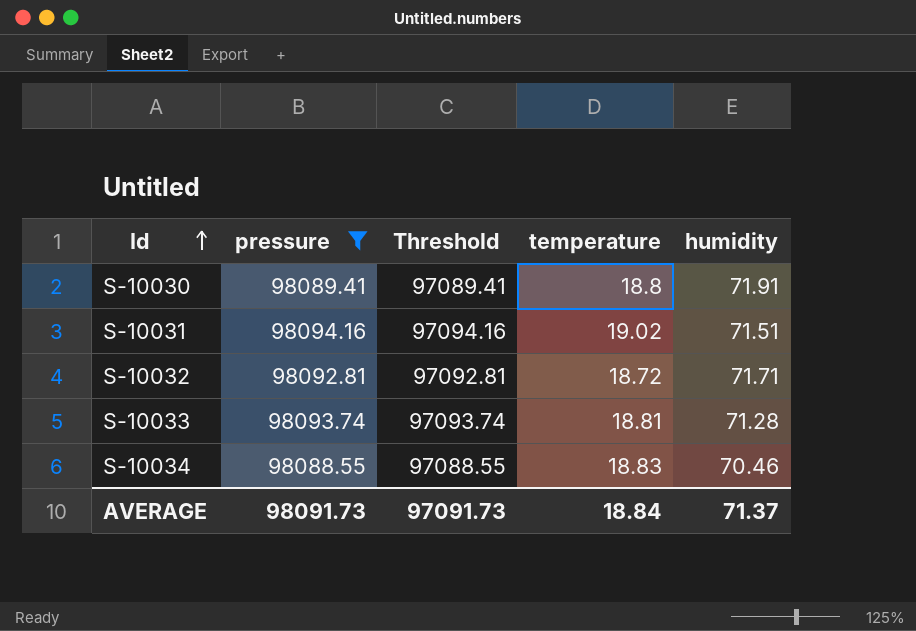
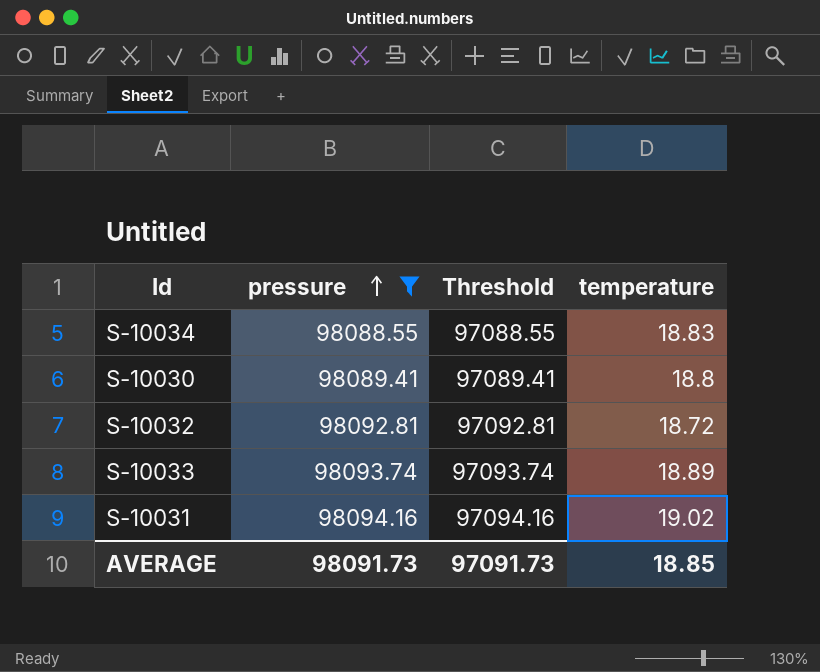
row order: Id ascending -> pressure ascending
column humidity | position: 5 -> none
S-10033 | temperature: 18.81 -> 18.89
AVERAGE | temperature: 18.84 -> 18.85

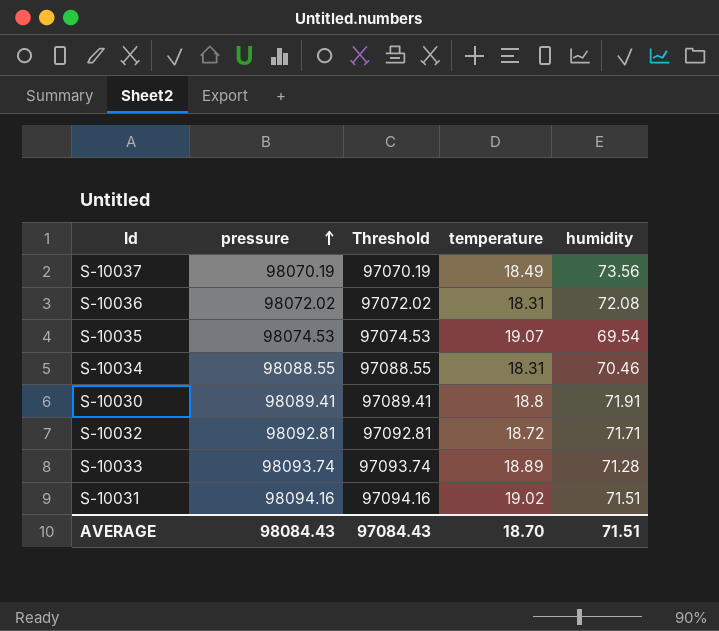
filter: pressure >= 98088.55 -> none
column humidity | position: none -> 5
S-10034 | temperature: 18.83 -> 18.31
AVERAGE | pressure: 98091.73 -> 98084.43
AVERAGE | Threshold: 97091.73 -> 97084.43
AVERAGE | temperature: 18.85 -> 18.70

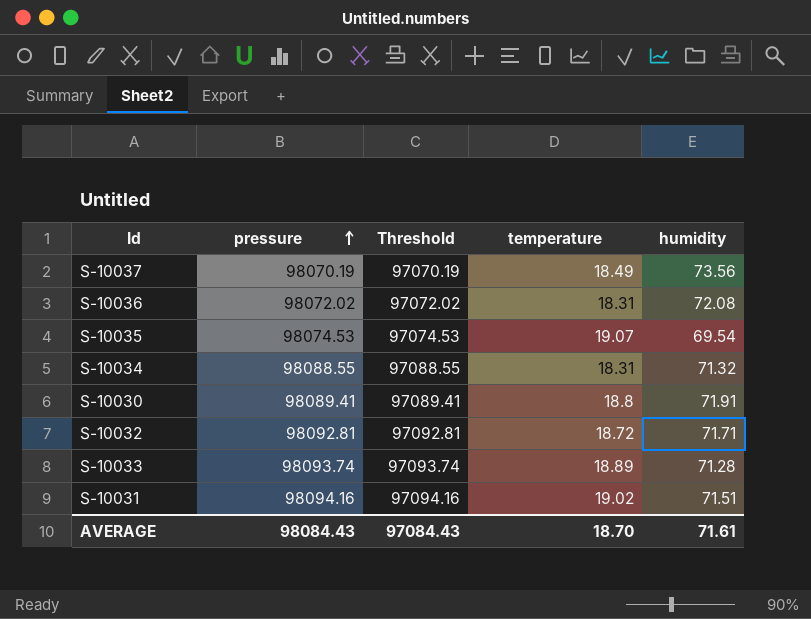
S-10034 | humidity: 70.46 -> 71.32
AVERAGE | humidity: 71.51 -> 71.61

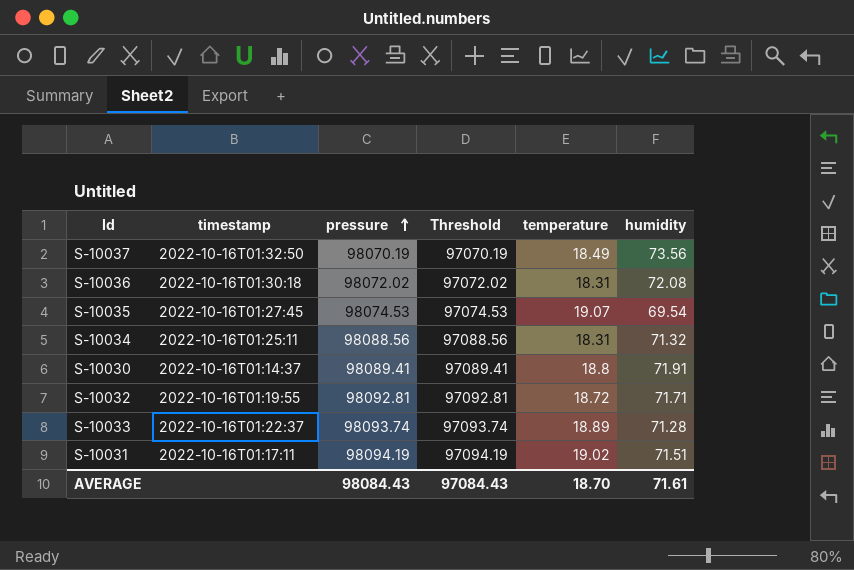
column timestamp | position: none -> 2
S-10034 | pressure: 98088.55 -> 98088.56
S-10034 | Threshold: 97088.55 -> 97088.56
S-10031 | pressure: 98094.16 -> 98094.19
S-10031 | Threshold: 97094.16 -> 97094.19

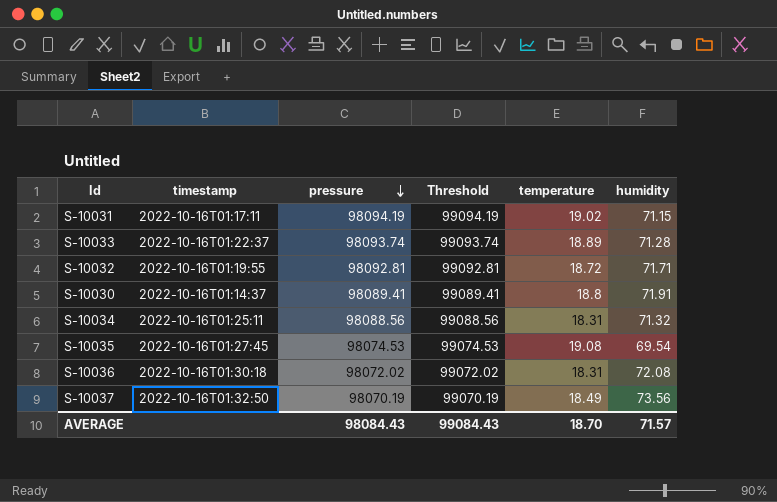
row order: pressure ascending -> pressure descending
column Threshold | formula: [pressure] - 1000 -> [pressure] + 1000
S-10031 | humidity: 71.51 -> 71.15
S-10035 | temperature: 19.07 -> 19.08
AVERAGE | Threshold: 97084.43 -> 99084.43
AVERAGE | humidity: 71.61 -> 71.57

